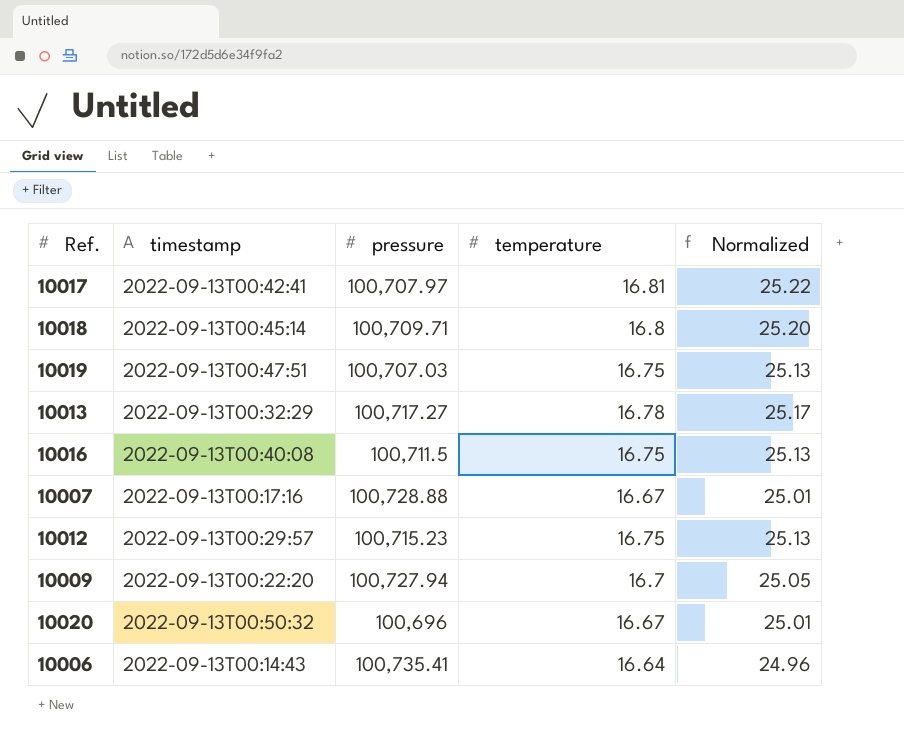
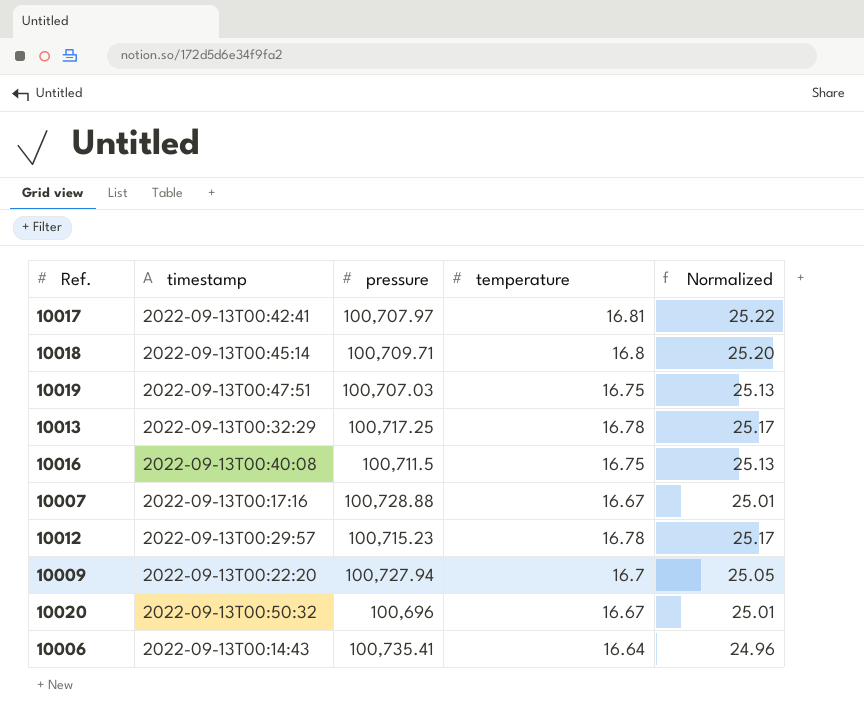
10013 | pressure: 100,717.27 -> 100,717.25
10012 | temperature: 16.75 -> 16.78
10012 | Normalized: 25.13 -> 25.17

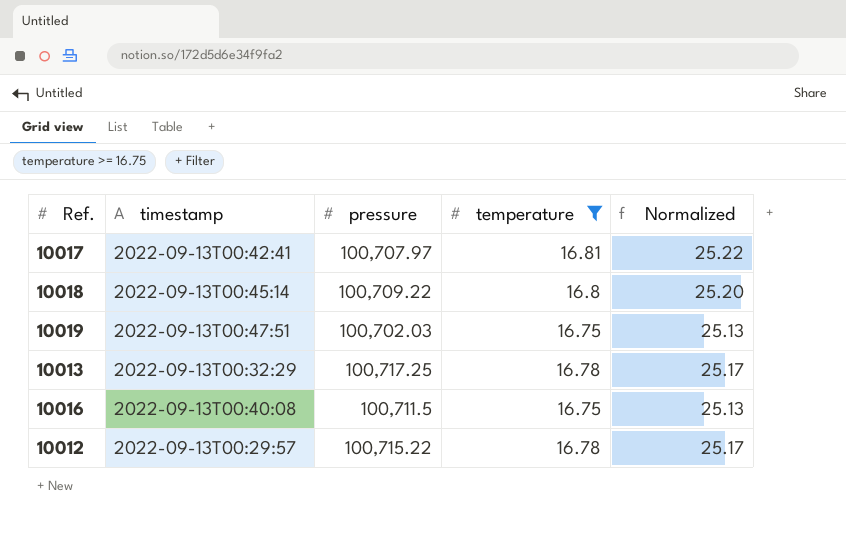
filter: none -> temperature >= 16.75
10018 | pressure: 100,709.71 -> 100,709.22
10019 | pressure: 100,707.03 -> 100,702.03
10012 | pressure: 100,715.23 -> 100,715.22

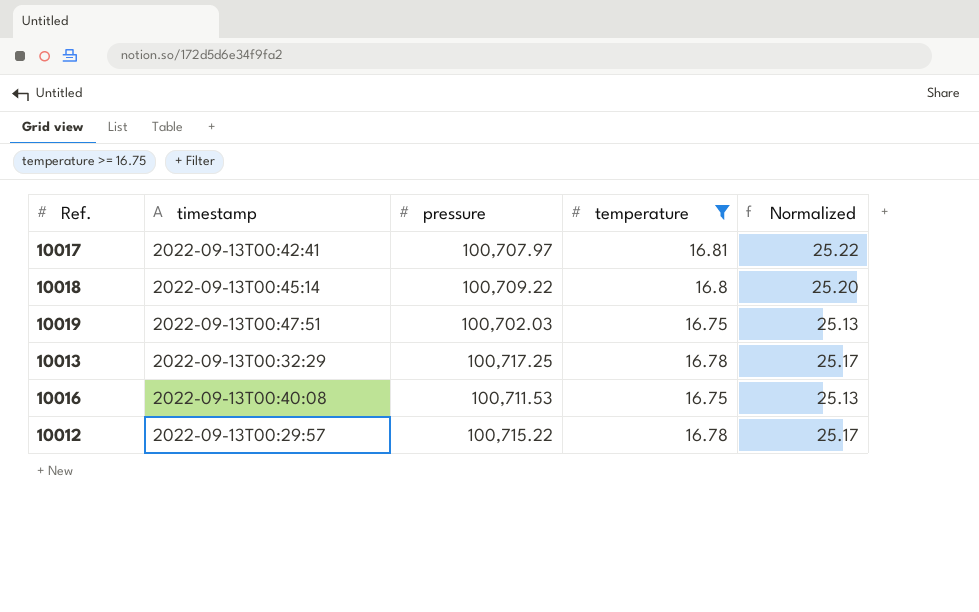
10016 | pressure: 100,711.5 -> 100,711.53

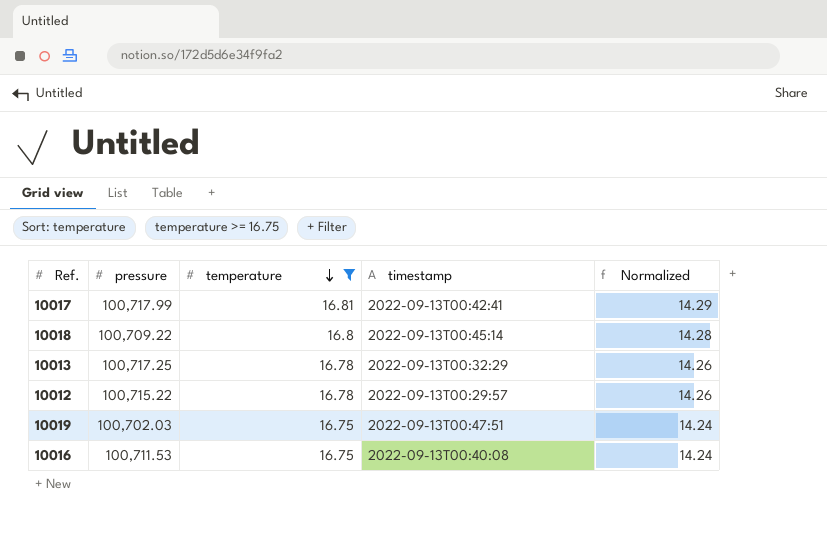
row order: none -> temperature descending
column timestamp | position: 2 -> 4
column Normalized | formula: [temperature] * 1.5 -> [temperature] * 0.85
10017 | pressure: 100,707.97 -> 100,717.99

